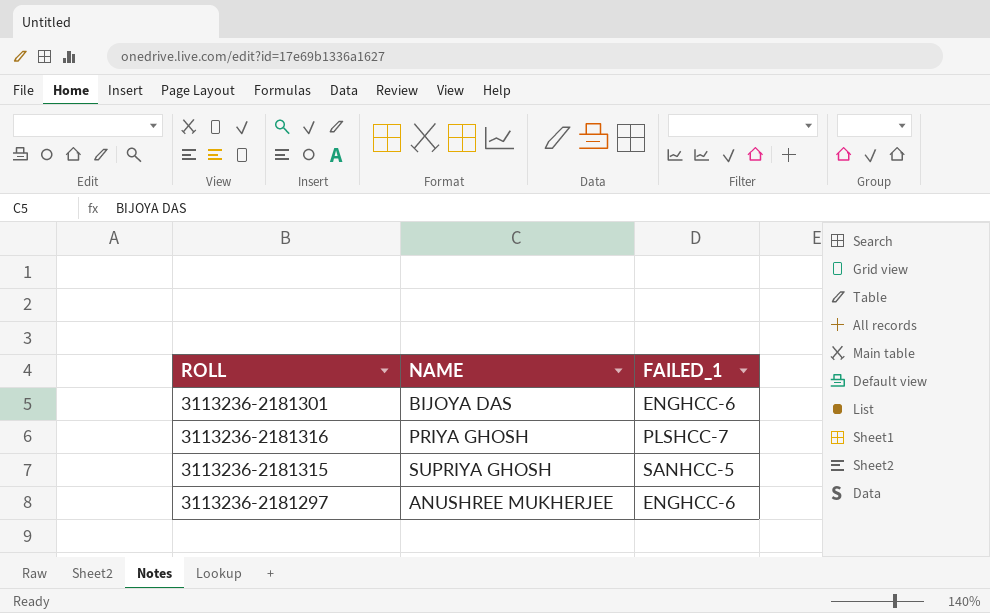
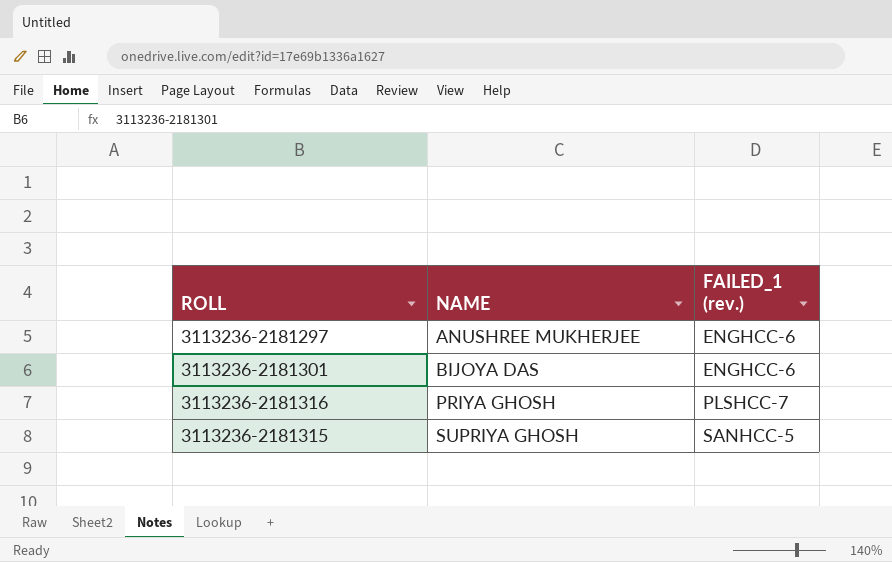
row order: none -> NAME ascending
column name: FAILED_1 -> FAILED_1 (rev.)

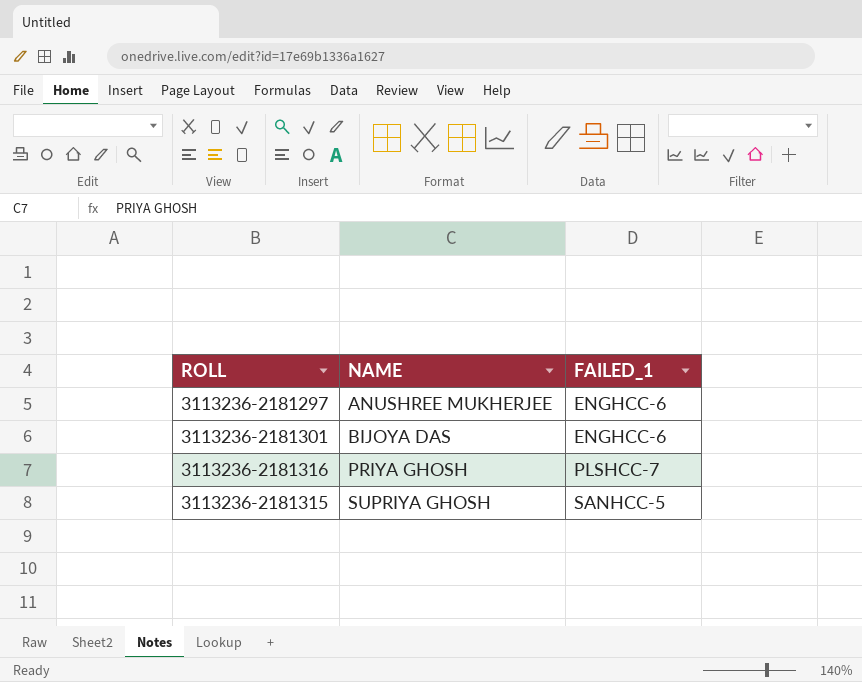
column name: FAILED_1 (rev.) -> FAILED_1

